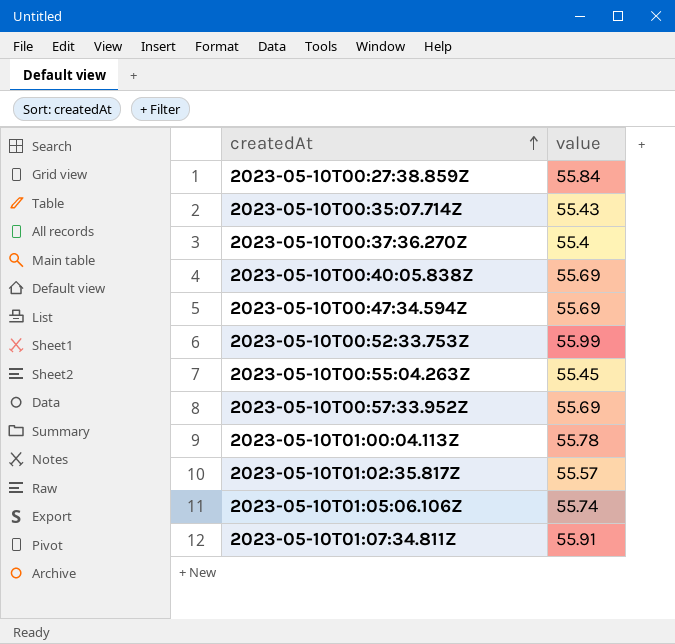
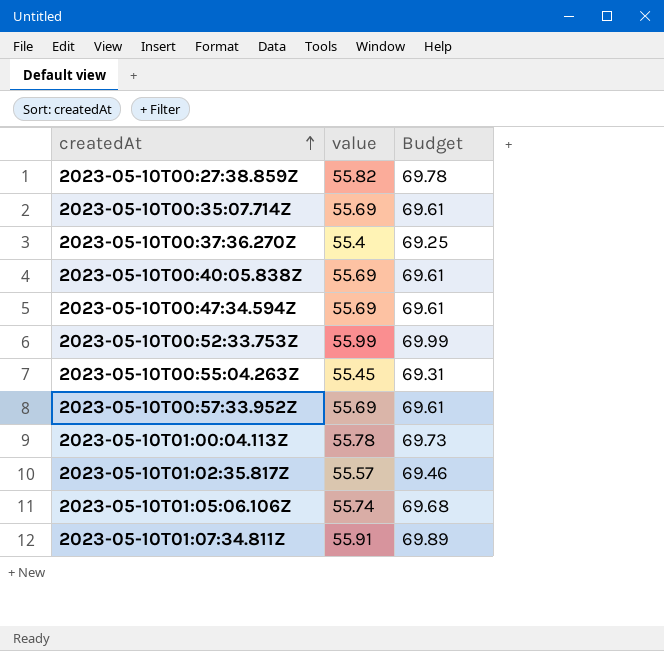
column Budget | formula: none -> [value] * 1.25
2023-05-10T00:27:38.859Z | value: 55.84 -> 55.82
2023-05-10T00:35:07.714Z | value: 55.43 -> 55.69

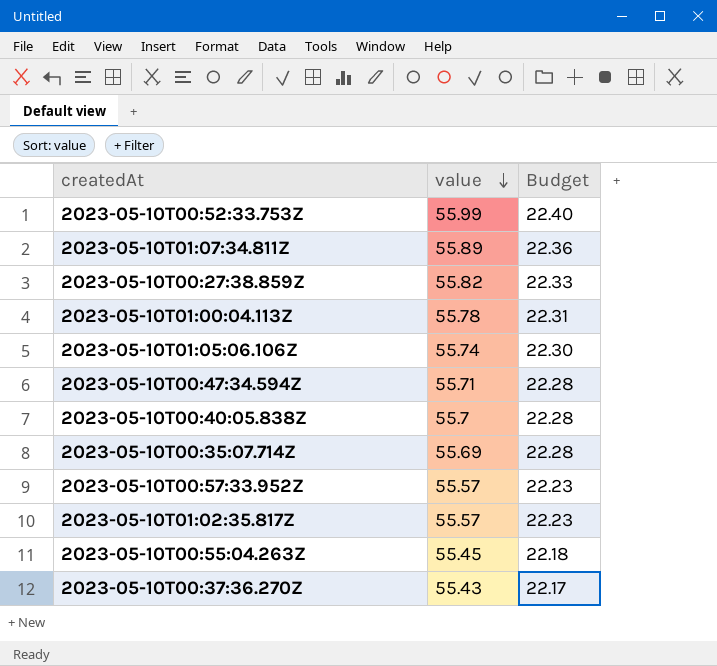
row order: createdAt ascending -> value descending
column Budget | formula: [value] * 1.25 -> [value] * 0.4
2023-05-10T01:07:34.811Z | value: 55.91 -> 55.89
2023-05-10T00:47:34.594Z | value: 55.69 -> 55.71
2023-05-10T00:40:05.838Z | value: 55.69 -> 55.7
2023-05-10T00:57:33.952Z | value: 55.69 -> 55.57
2023-05-10T00:37:36.270Z | value: 55.4 -> 55.43

